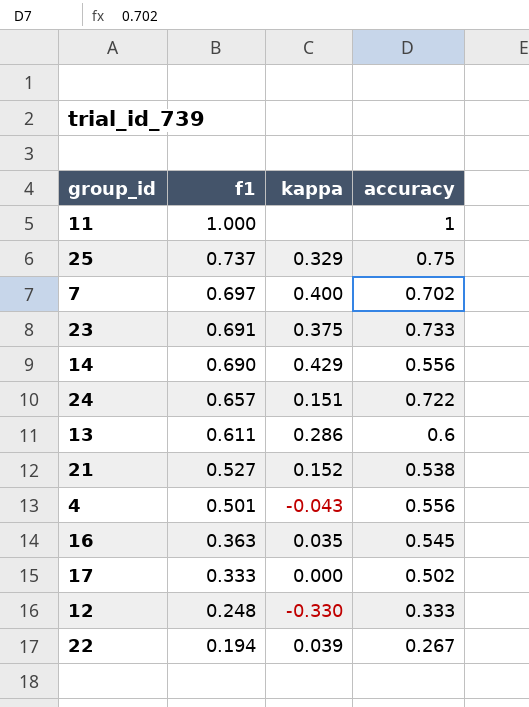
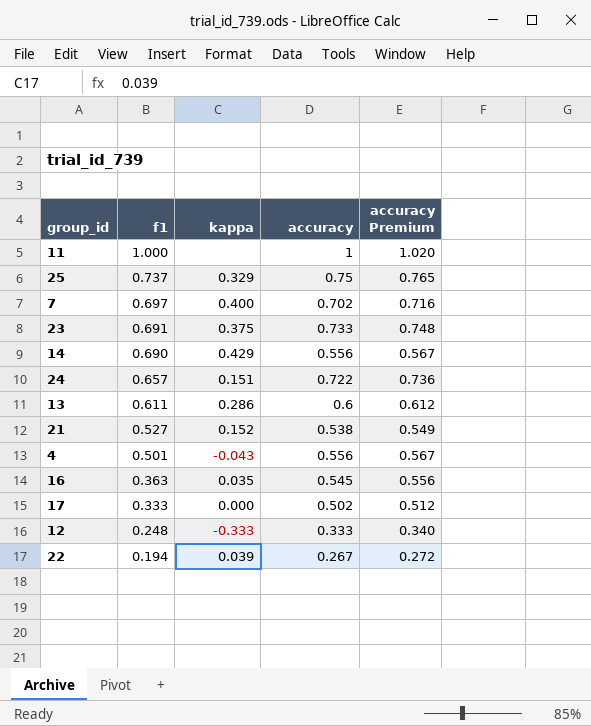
column accuracy Premium | formula: none -> [accuracy] * 1.02
12 | kappa: -0.330 -> -0.333

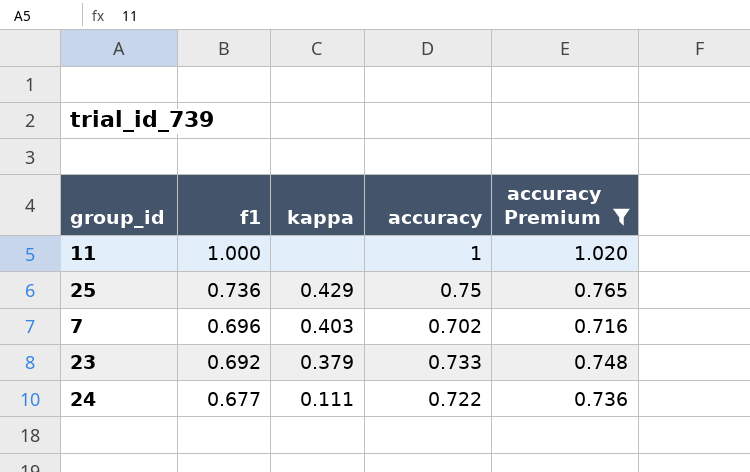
filter: none -> accuracy Premium >= 0.716
25 | f1: 0.737 -> 0.736
25 | kappa: 0.329 -> 0.429
7 | f1: 0.697 -> 0.696
7 | kappa: 0.400 -> 0.403
23 | f1: 0.691 -> 0.692
23 | kappa: 0.375 -> 0.379
24 | f1: 0.657 -> 0.677
24 | kappa: 0.151 -> 0.111

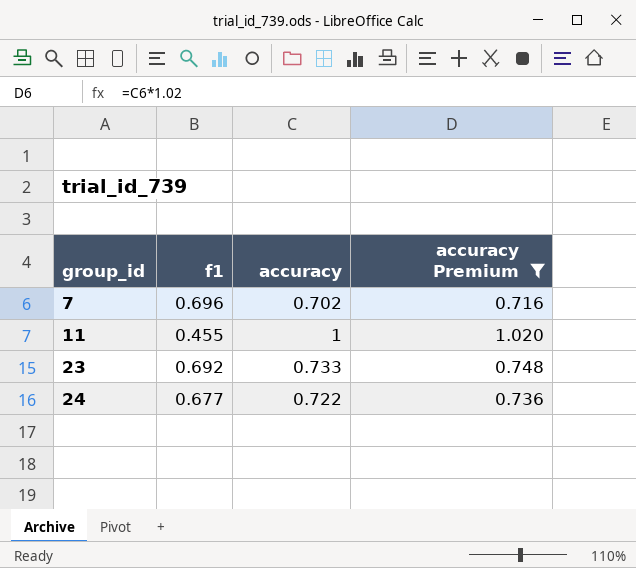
row order: f1 descending -> group_id ascending
column kappa | position: 3 -> none
row 25: 0.736 | 0.429 | 0.75 | 0.765 -> none
11 | f1: 1.000 -> 0.455

